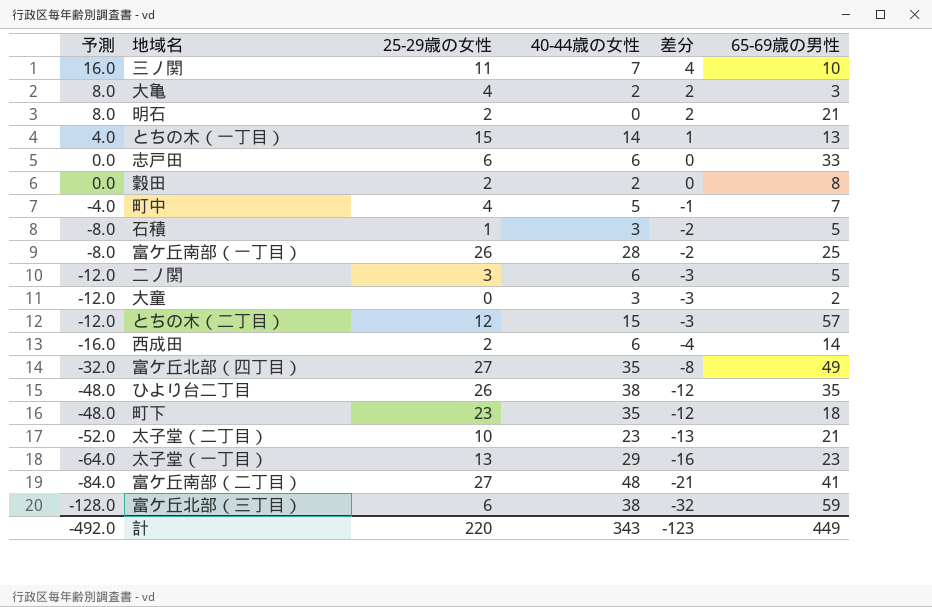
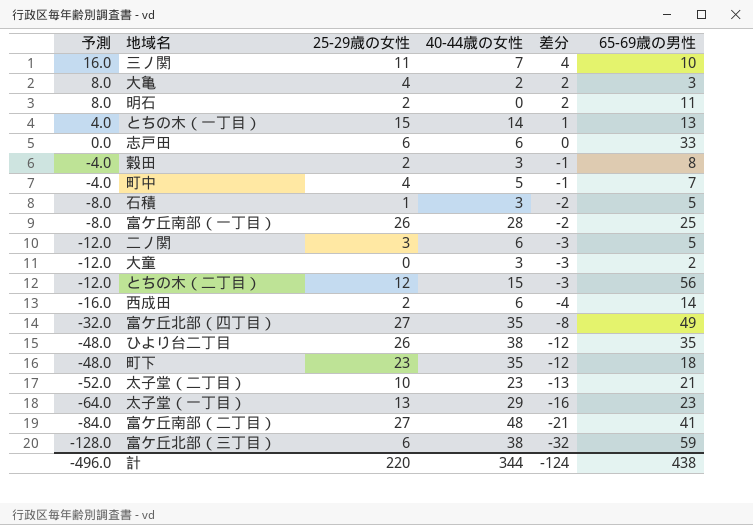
明石 | 65-69歳の男性: 21 -> 11
穀田 | 予測: 0.0 -> -4.0
穀田 | 40-44歳の女性: 2 -> 3
穀田 | 差分: 0 -> -1
とちの木（二丁目） | 65-69歳の男性: 57 -> 56
計 | 予測: -492.0 -> -496.0
計 | 40-44歳の女性: 343 -> 344
計 | 差分: -123 -> -124
計 | 65-69歳の男性: 449 -> 438

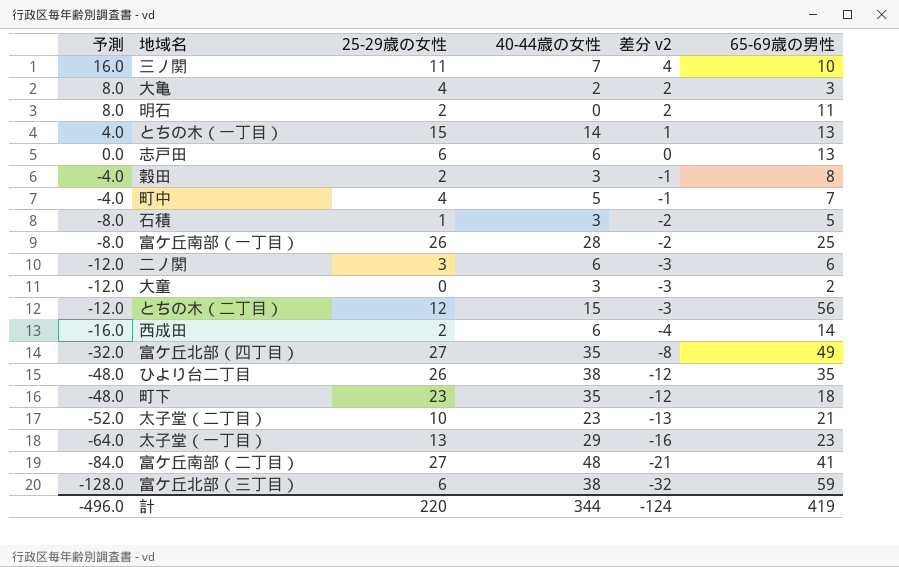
column name: 差分 -> 差分 v2
志戸田 | 65-69歳の男性: 33 -> 13
二ノ関 | 65-69歳の男性: 5 -> 6
計 | 65-69歳の男性: 438 -> 419

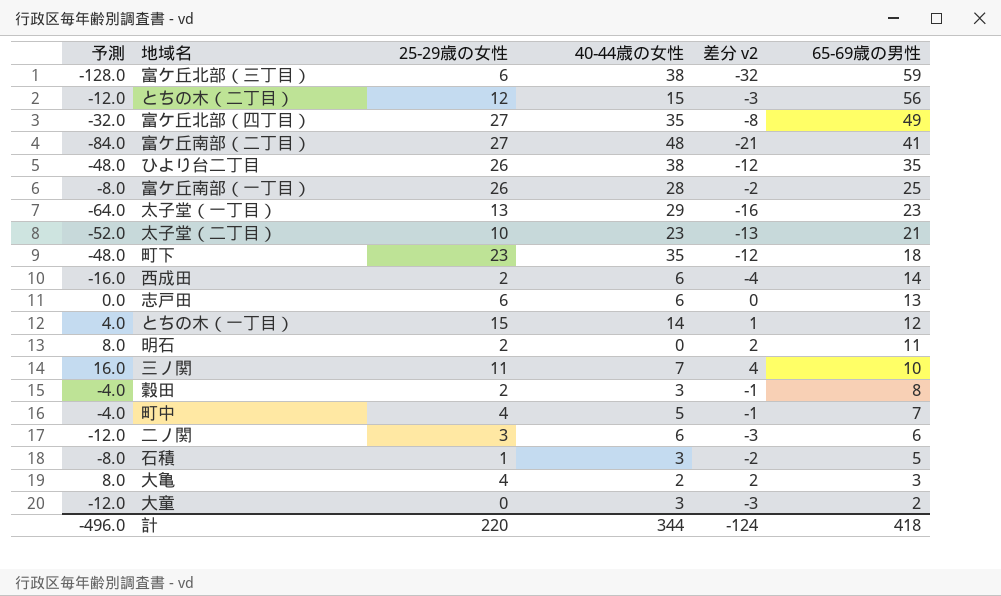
row order: 予測 descending -> 65-69歳の男性 descending
とちの木（一丁目） | 65-69歳の男性: 13 -> 12
計 | 65-69歳の男性: 419 -> 418

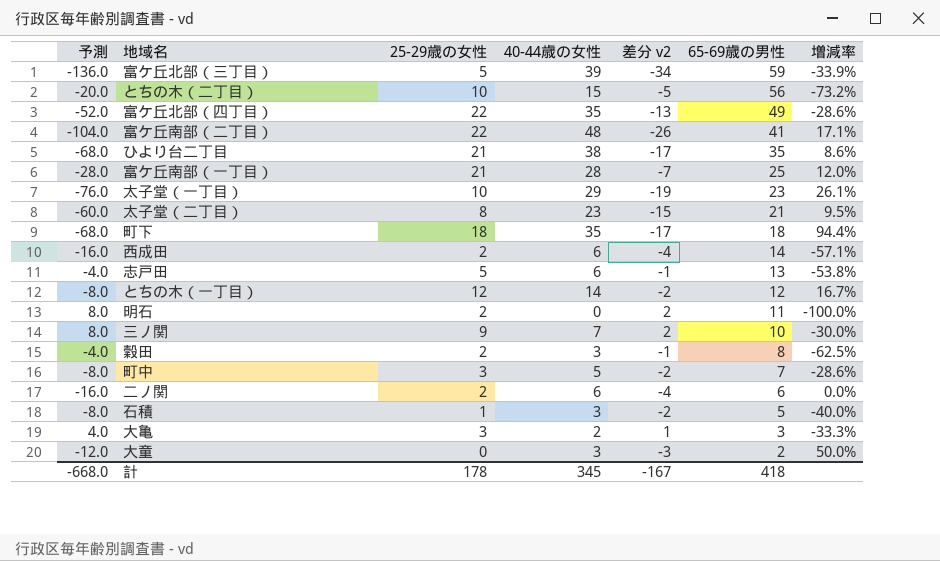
column 増減率 | formula: none -> ([40-44歳の女性] - [65-69歳の男性]) / [65-69歳の男性]
富ケ丘北部（三丁目） | 予測: -128.0 -> -136.0
富ケ丘北部（三丁目） | 25-29歳の女性: 6 -> 5
富ケ丘北部（三丁目） | 40-44歳の女性: 38 -> 39
富ケ丘北部（三丁目） | 差分 v2: -32 -> -34
とちの木（二丁目） | 予測: -12.0 -> -20.0
とちの木（二丁目） | 25-29歳の女性: 12 -> 10
とちの木（二丁目） | 差分 v2: -3 -> -5
富ケ丘北部（四丁目） | 予測: -32.0 -> -52.0
富ケ丘北部（四丁目） | 25-29歳の女性: 27 -> 22
富ケ丘北部（四丁目） | 差分 v2: -8 -> -13
富ケ丘南部（二丁目） | 予測: -84.0 -> -104.0
富ケ丘南部（二丁目） | 25-29歳の女性: 27 -> 22
富ケ丘南部（二丁目） | 差分 v2: -21 -> -26
ひより台二丁目 | 予測: -48.0 -> -68.0
ひより台二丁目 | 25-29歳の女性: 26 -> 21
ひより台二丁目 | 差分 v2: -12 -> -17
富ケ丘南部（一丁目） | 予測: -8.0 -> -28.0
富ケ丘南部（一丁目） | 25-29歳の女性: 26 -> 21
富ケ丘南部（一丁目） | 差分 v2: -2 -> -7
太子堂（一丁目） | 予測: -64.0 -> -76.0
太子堂（一丁目） | 25-29歳の女性: 13 -> 10
太子堂（一丁目） | 差分 v2: -16 -> -19
太子堂（二丁目） | 予測: -52.0 -> -60.0
太子堂（二丁目） | 25-29歳の女性: 10 -> 8
太子堂（二丁目） | 差分 v2: -13 -> -15
町下 | 予測: -48.0 -> -68.0
町下 | 25-29歳の女性: 23 -> 18
町下 | 差分 v2: -12 -> -17
志戸田 | 予測: 0.0 -> -4.0
志戸田 | 25-29歳の女性: 6 -> 5
志戸田 | 差分 v2: 0 -> -1
とちの木（一丁目） | 予測: 4.0 -> -8.0
とちの木（一丁目） | 25-29歳の女性: 15 -> 12
とちの木（一丁目） | 差分 v2: 1 -> -2
三ノ関 | 予測: 16.0 -> 8.0
三ノ関 | 25-29歳の女性: 11 -> 9
三ノ関 | 差分 v2: 4 -> 2
町中 | 予測: -4.0 -> -8.0
町中 | 25-29歳の女性: 4 -> 3
町中 | 差分 v2: -1 -> -2
二ノ関 | 予測: -12.0 -> -16.0
二ノ関 | 25-29歳の女性: 3 -> 2
二ノ関 | 差分 v2: -3 -> -4
大亀 | 予測: 8.0 -> 4.0
大亀 | 25-29歳の女性: 4 -> 3
大亀 | 差分 v2: 2 -> 1
計 | 予測: -496.0 -> -668.0
計 | 25-29歳の女性: 220 -> 178
計 | 40-44歳の女性: 344 -> 345
計 | 差分 v2: -124 -> -167

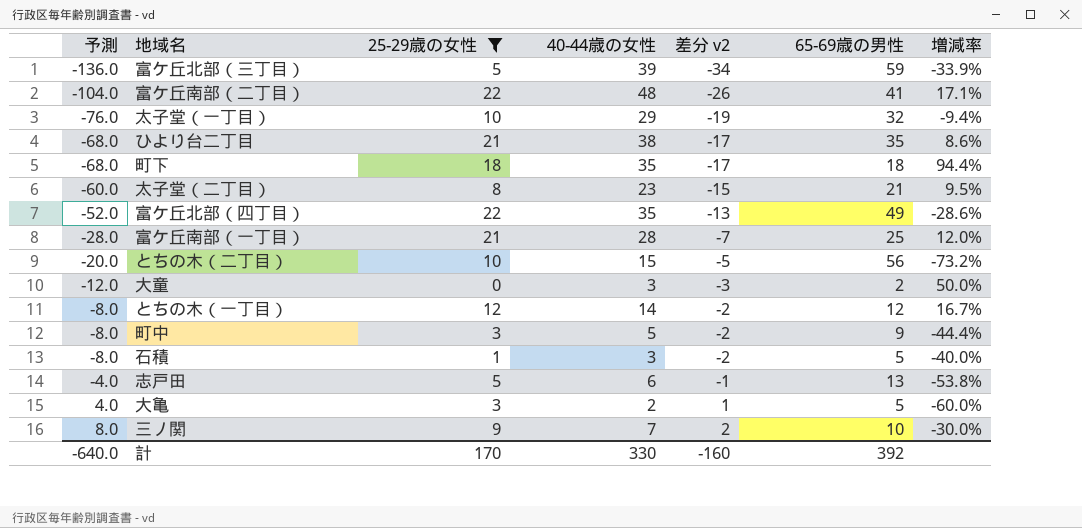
filter: none -> 25-29歳の女性 != 2
row order: 65-69歳の男性 descending -> 予測 ascending
太子堂（一丁目） | 65-69歳の男性: 23 -> 32
太子堂（一丁目） | 増減率: 26.1% -> -9.4%
町中 | 65-69歳の男性: 7 -> 9
町中 | 増減率: -28.6% -> -44.4%
大亀 | 65-69歳の男性: 3 -> 5
大亀 | 増減率: -33.3% -> -60.0%
計 | 予測: -668.0 -> -640.0
計 | 25-29歳の女性: 178 -> 170
計 | 40-44歳の女性: 345 -> 330
計 | 差分 v2: -167 -> -160
計 | 65-69歳の男性: 418 -> 392

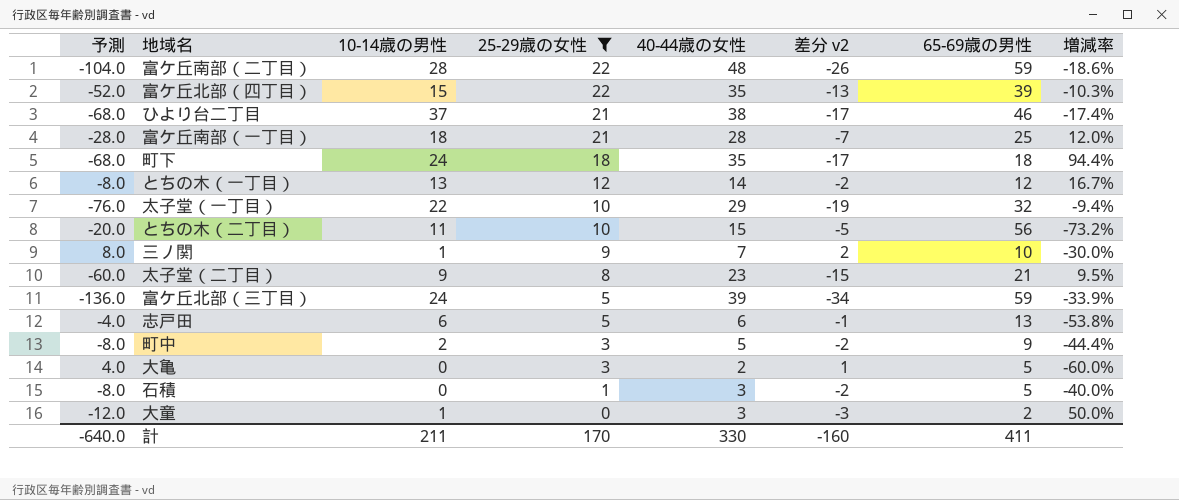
row order: 予測 ascending -> 25-29歳の女性 descending
column 10-14歳の男性 | position: none -> 3
富ケ丘南部（二丁目） | 65-69歳の男性: 41 -> 59
富ケ丘南部（二丁目） | 増減率: 17.1% -> -18.6%
富ケ丘北部（四丁目） | 65-69歳の男性: 49 -> 39
富ケ丘北部（四丁目） | 増減率: -28.6% -> -10.3%
ひより台二丁目 | 65-69歳の男性: 35 -> 46
ひより台二丁目 | 増減率: 8.6% -> -17.4%
計 | 65-69歳の男性: 392 -> 411

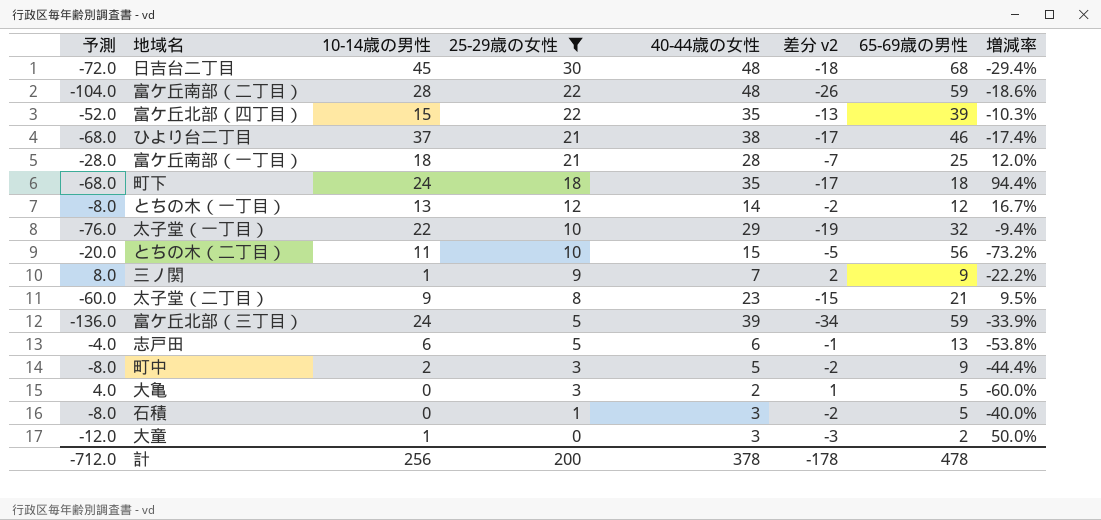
row 日吉台二丁目: none -> -72.0 | 45 | 30 | 48 | -18 | 68 | -29.4%
三ノ関 | 65-69歳の男性: 10 -> 9
三ノ関 | 増減率: -30.0% -> -22.2%
計 | 予測: -640.0 -> -712.0
計 | 10-14歳の男性: 211 -> 256
計 | 25-29歳の女性: 170 -> 200
計 | 40-44歳の女性: 330 -> 378
計 | 差分 v2: -160 -> -178
計 | 65-69歳の男性: 411 -> 478

